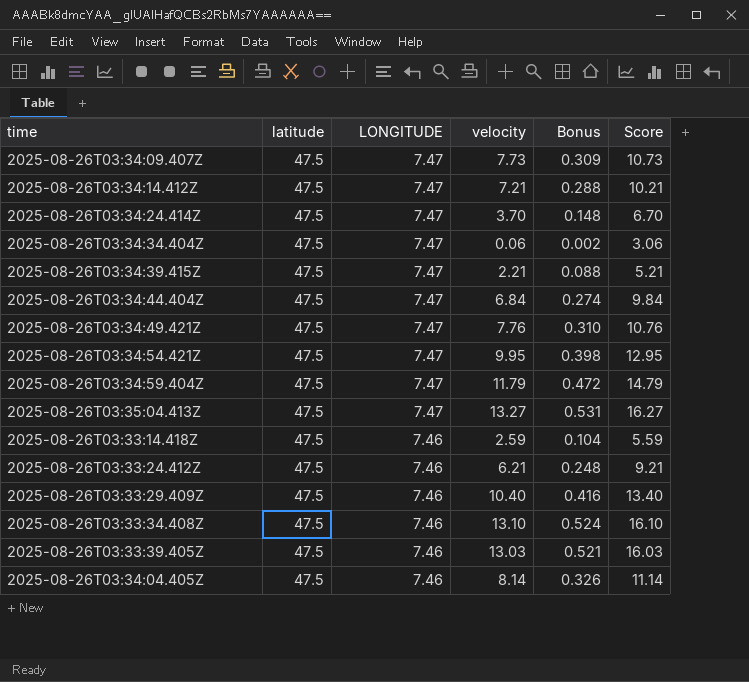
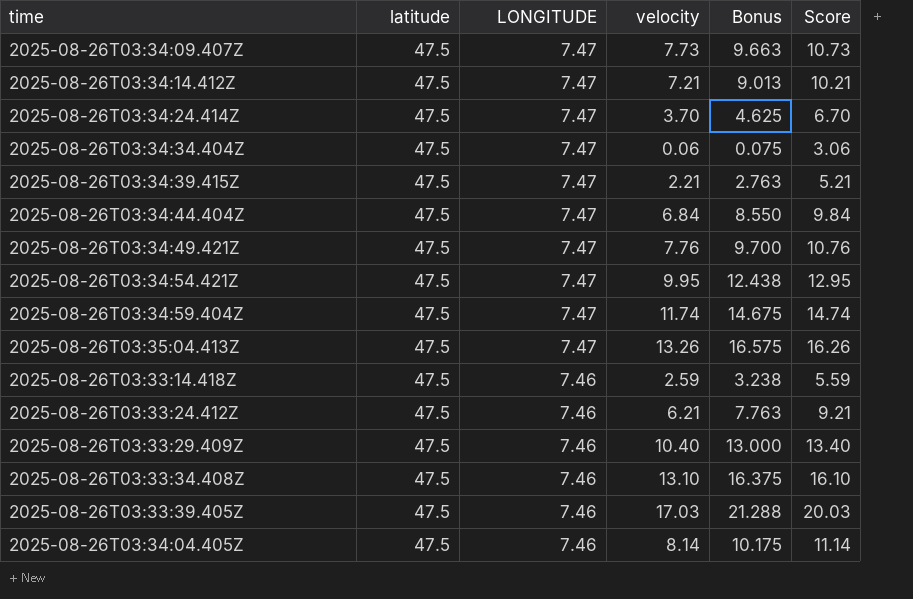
column Bonus | formula: [velocity] * 0.04 -> [velocity] * 1.25
2025-08-26T03:34:59.404Z | velocity: 11.79 -> 11.74
2025-08-26T03:34:59.404Z | Score: 14.79 -> 14.74
2025-08-26T03:35:04.413Z | velocity: 13.27 -> 13.26
2025-08-26T03:35:04.413Z | Score: 16.27 -> 16.26
2025-08-26T03:33:39.405Z | velocity: 13.03 -> 17.03
2025-08-26T03:33:39.405Z | Score: 16.03 -> 20.03

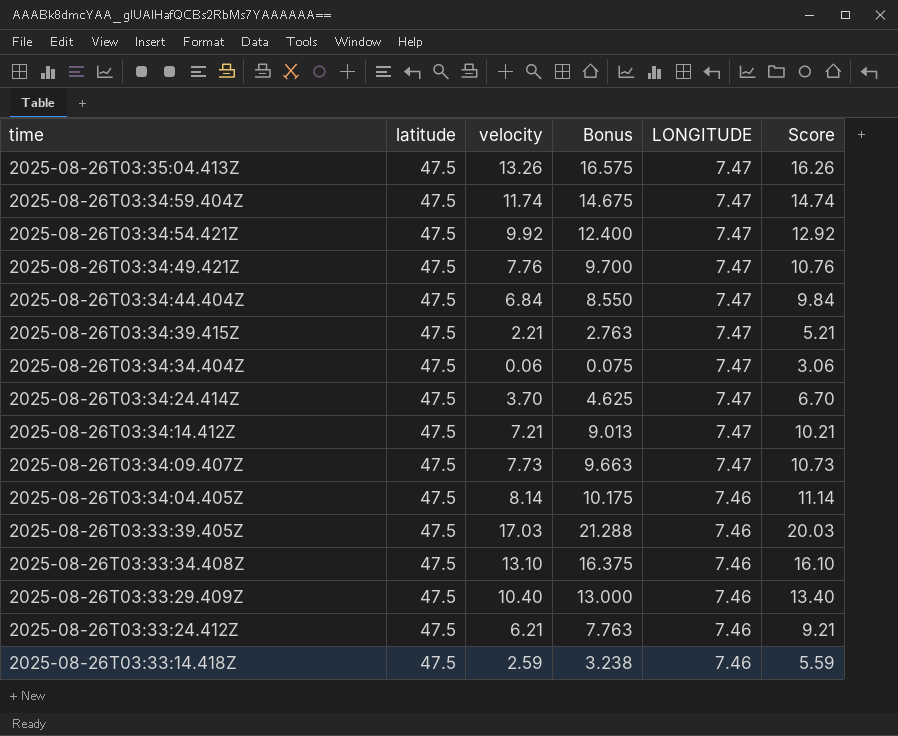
row order: LONGITUDE descending -> time descending
column LONGITUDE | position: 3 -> 5
2025-08-26T03:34:54.421Z | velocity: 9.95 -> 9.92
2025-08-26T03:34:54.421Z | Bonus: 12.438 -> 12.400
2025-08-26T03:34:54.421Z | Score: 12.95 -> 12.92

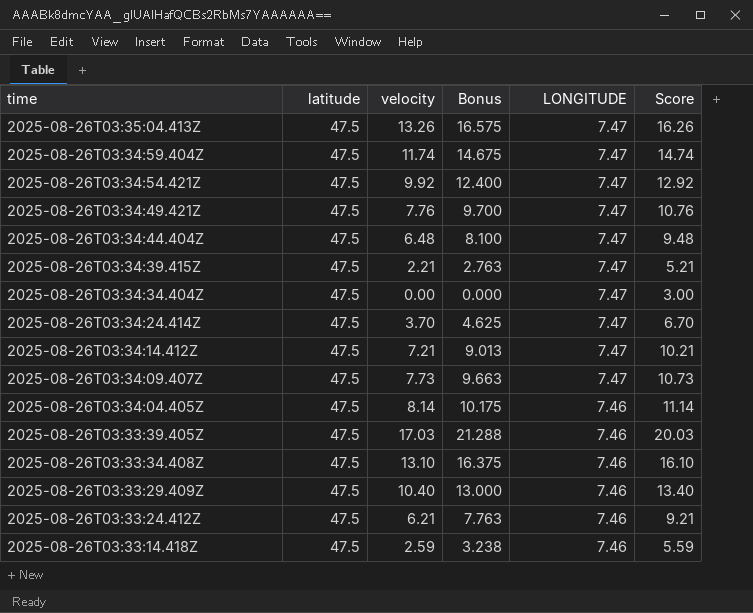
2025-08-26T03:34:44.404Z | velocity: 6.84 -> 6.48
2025-08-26T03:34:44.404Z | Bonus: 8.550 -> 8.100
2025-08-26T03:34:44.404Z | Score: 9.84 -> 9.48
2025-08-26T03:34:34.404Z | velocity: 0.06 -> 0.00
2025-08-26T03:34:34.404Z | Bonus: 0.075 -> 0.000
2025-08-26T03:34:34.404Z | Score: 3.06 -> 3.00

